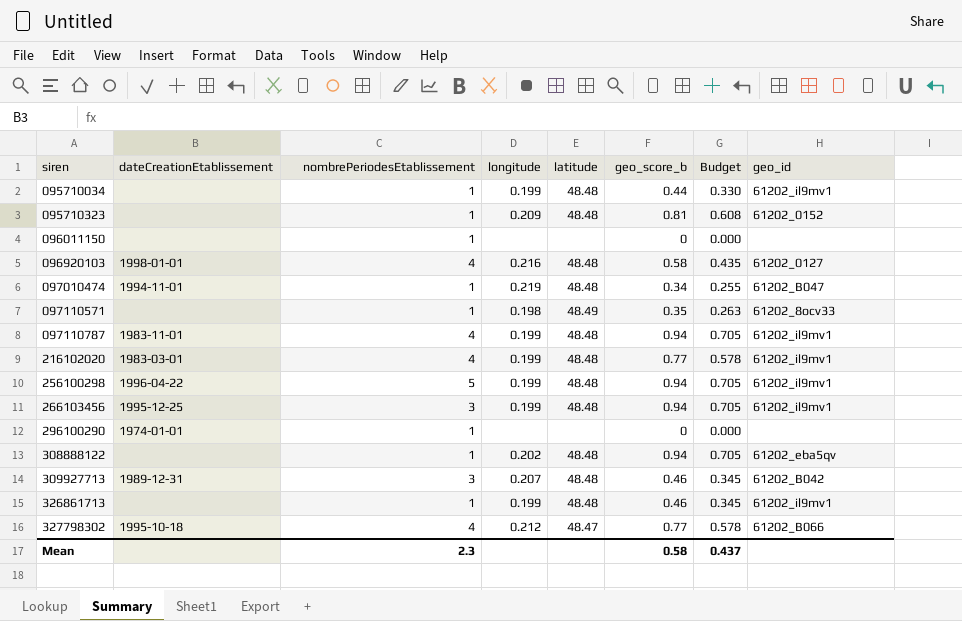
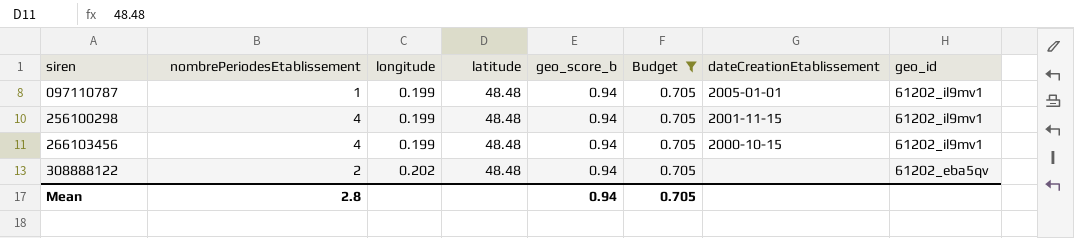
filter: none -> Budget = 0.705
column dateCreationEtablissement | position: 2 -> 7
097110787 | nombrePeriodesEtablissement: 4 -> 1
097110787 | dateCreationEtablissement: 1983-11-01 -> 2005-01-01
256100298 | nombrePeriodesEtablissement: 5 -> 4
256100298 | dateCreationEtablissement: 1996-04-22 -> 2001-11-15
266103456 | nombrePeriodesEtablissement: 3 -> 4
266103456 | dateCreationEtablissement: 1995-12-25 -> 2000-10-15
308888122 | nombrePeriodesEtablissement: 1 -> 2
Mean | nombrePeriodesEtablissement: 2.3 -> 2.8
Mean | geo_score_b: 0.58 -> 0.94
Mean | Budget: 0.437 -> 0.705

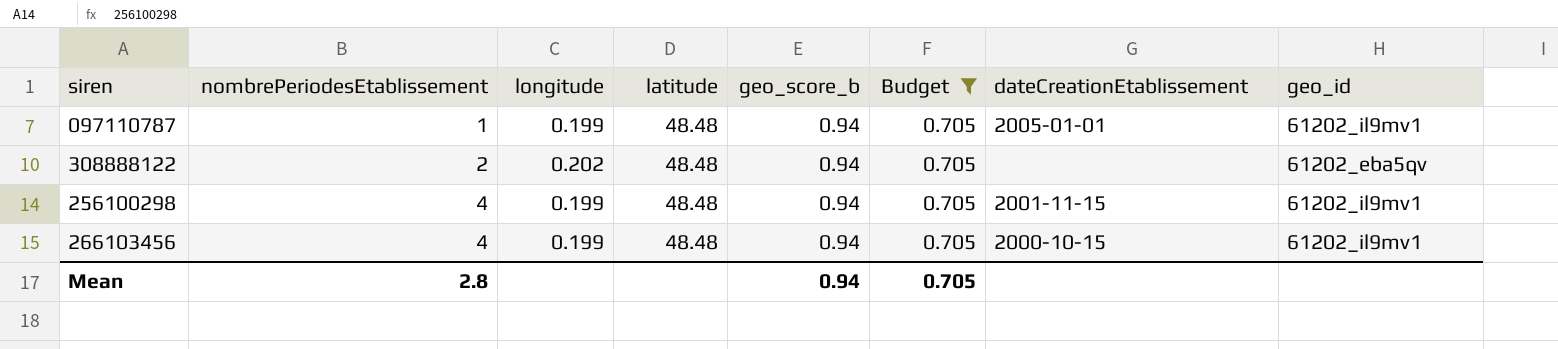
row order: siren ascending -> nombrePeriodesEtablissement ascending

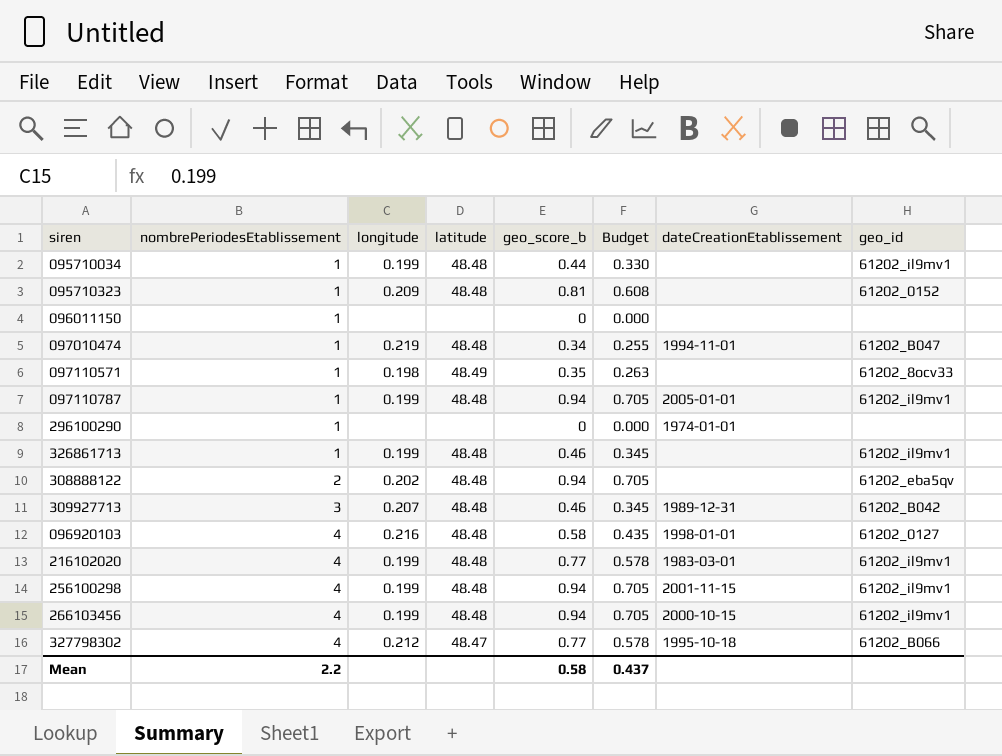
filter: Budget = 0.705 -> none
Mean | nombrePeriodesEtablissement: 2.8 -> 2.2
Mean | geo_score_b: 0.94 -> 0.58
Mean | Budget: 0.705 -> 0.437

